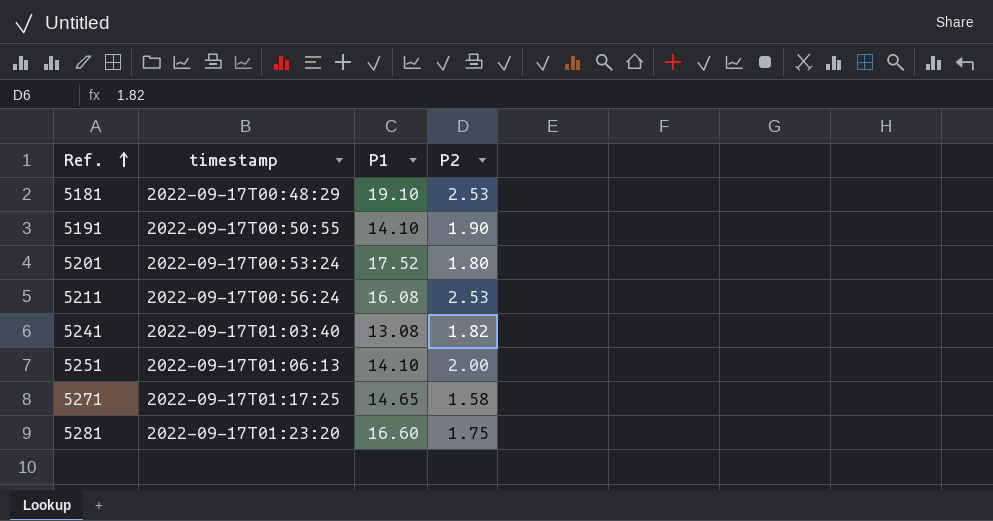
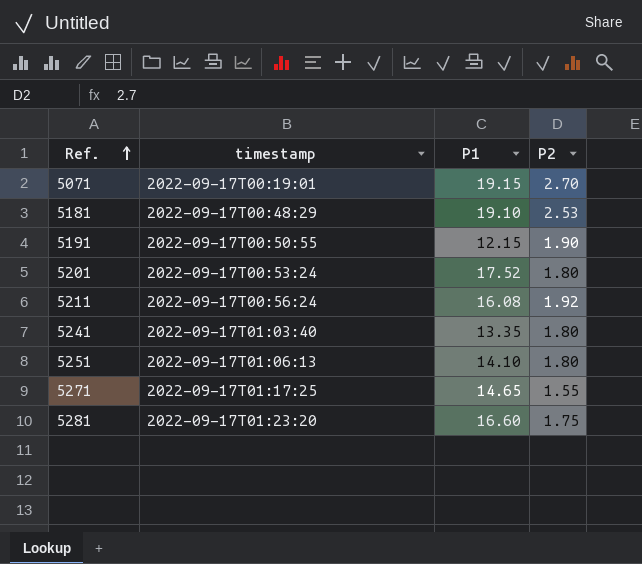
row 5071: none -> 2022-09-17T00:19:01 | 19.15 | 2.70
5191 | P1: 14.10 -> 12.15
5211 | P2: 2.53 -> 1.92
5241 | P1: 13.08 -> 13.35
5241 | P2: 1.82 -> 1.80
5251 | P2: 2.00 -> 1.80
5271 | P2: 1.58 -> 1.55

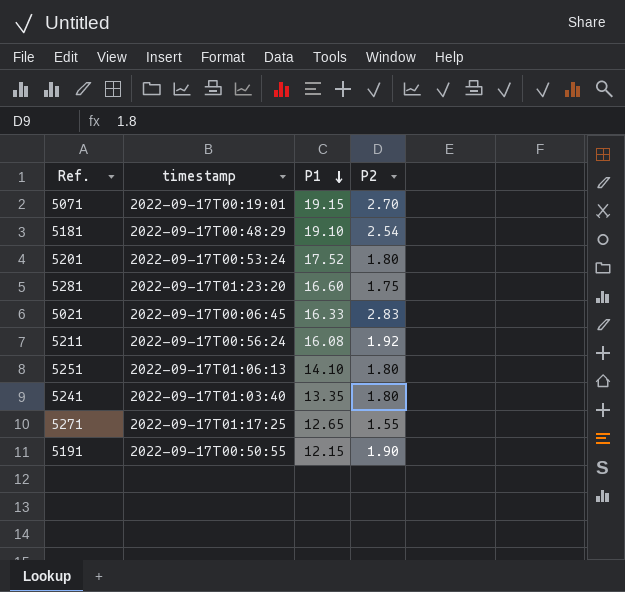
row order: Ref. ascending -> P1 descending
5181 | P2: 2.53 -> 2.54
row 5021: none -> 2022-09-17T00:06:45 | 16.33 | 2.83
5271 | P1: 14.65 -> 12.65

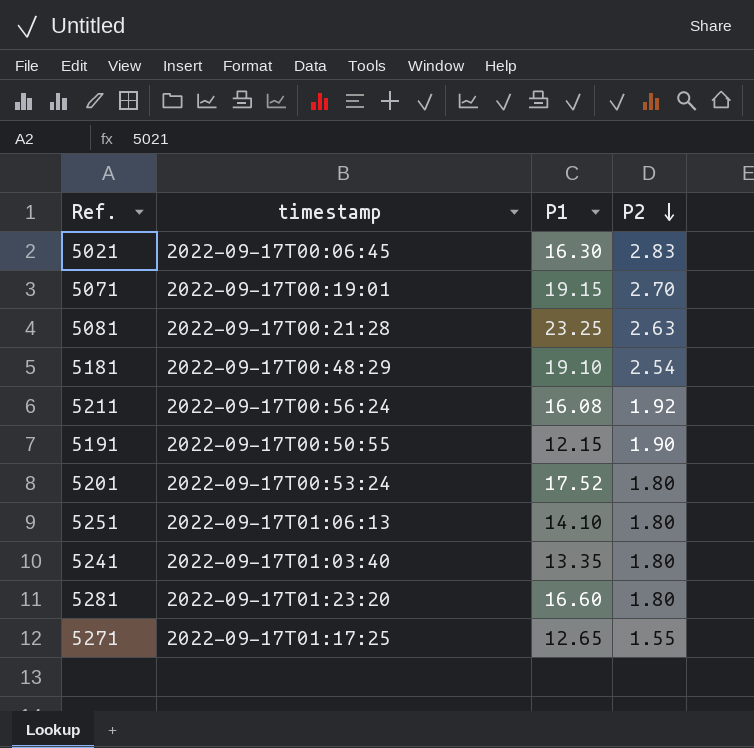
row order: P1 descending -> P2 descending
5021 | P1: 16.33 -> 16.30
row 5081: none -> 2022-09-17T00:21:28 | 23.25 | 2.63
5281 | P2: 1.75 -> 1.80

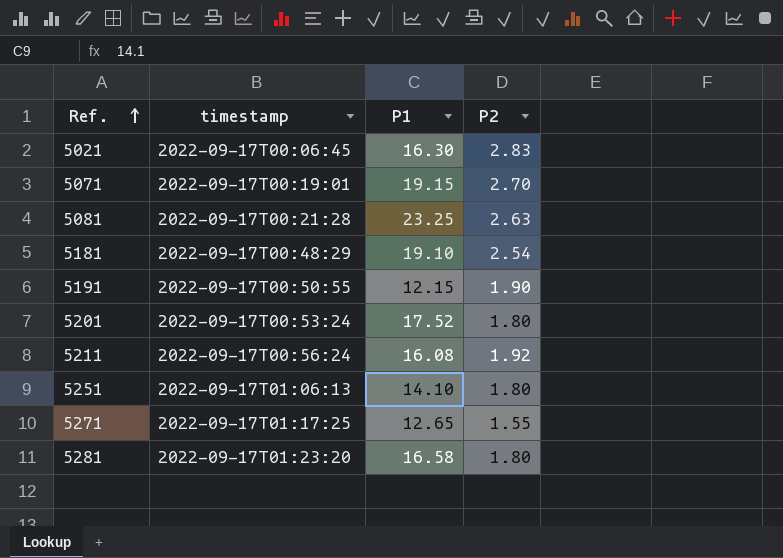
row order: P2 descending -> Ref. ascending
row 5241: 2022-09-17T01:03:40 | 13.35 | 1.80 -> none
5281 | P1: 16.60 -> 16.58

